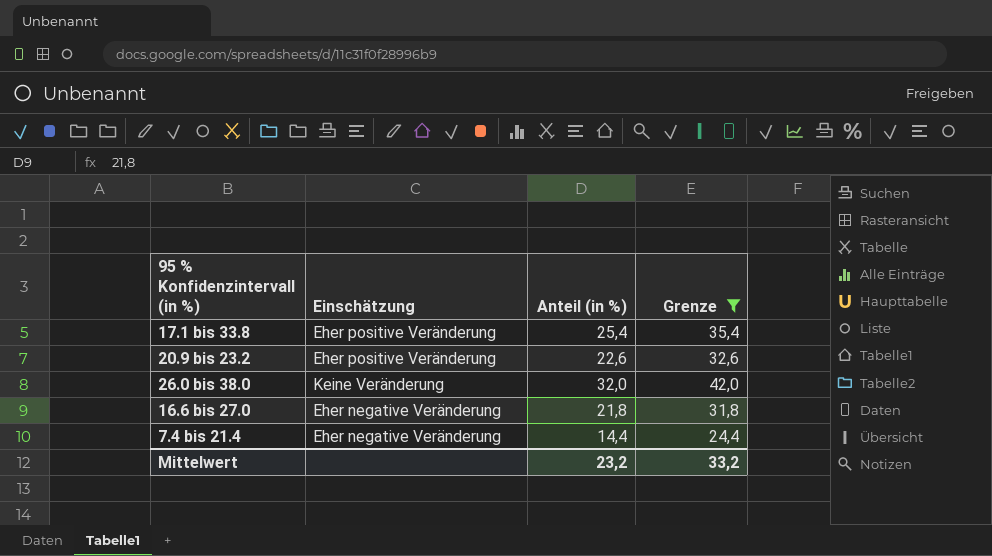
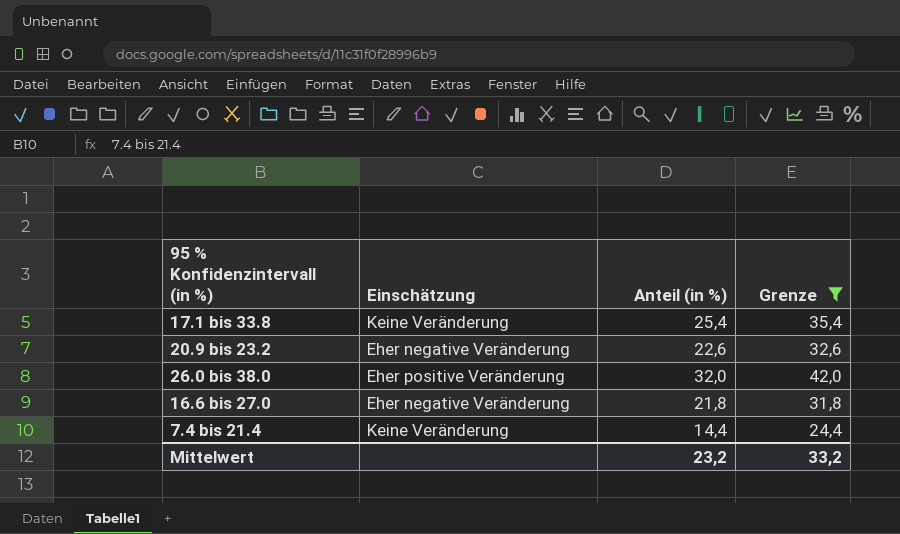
17.1 bis 33.8 | Einschätzung: Eher positive Veränderung -> Keine Veränderung
20.9 bis 23.2 | Einschätzung: Eher positive Veränderung -> Eher negative Veränderung
26.0 bis 38.0 | Einschätzung: Keine Veränderung -> Eher positive Veränderung
7.4 bis 21.4 | Einschätzung: Eher negative Veränderung -> Keine Veränderung

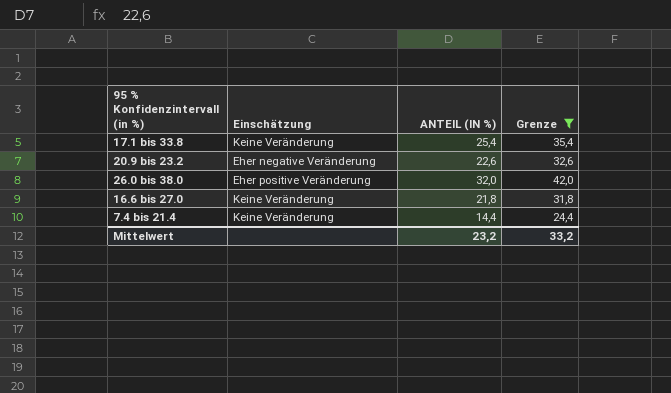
column name: Anteil (in %) -> ANTEIL (IN %)
16.6 bis 27.0 | Einschätzung: Eher negative Veränderung -> Keine Veränderung

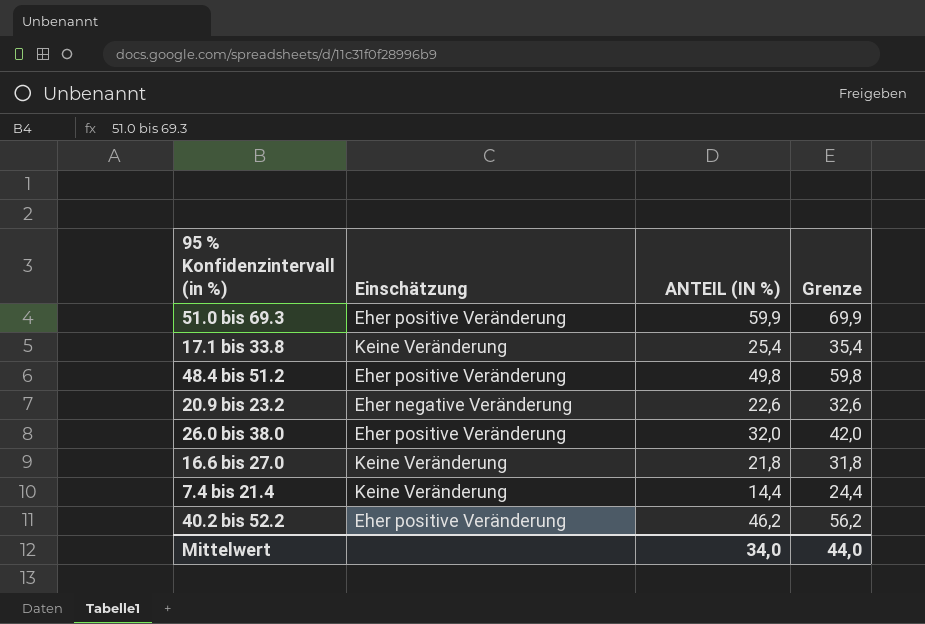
filter: Grenze <= 42,0 -> none
Mittelwert | ANTEIL (IN %): 23,2 -> 34,0
Mittelwert | Grenze: 33,2 -> 44,0

